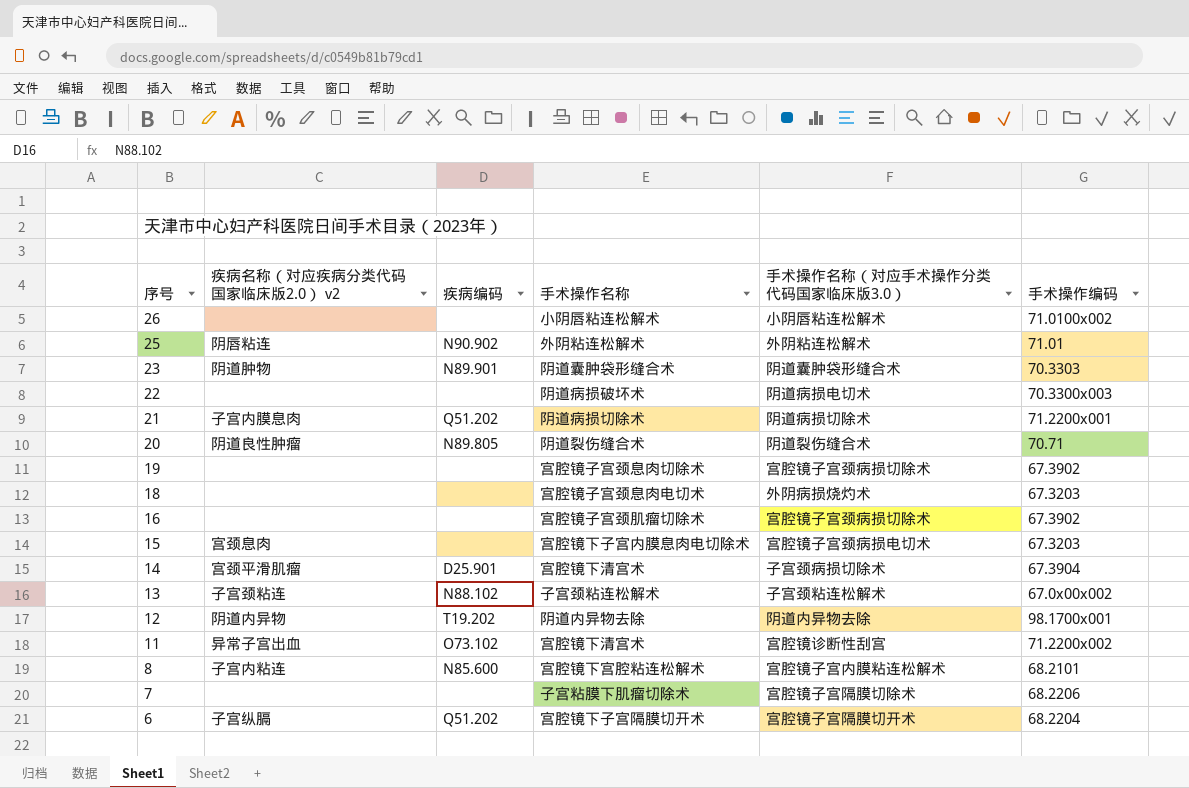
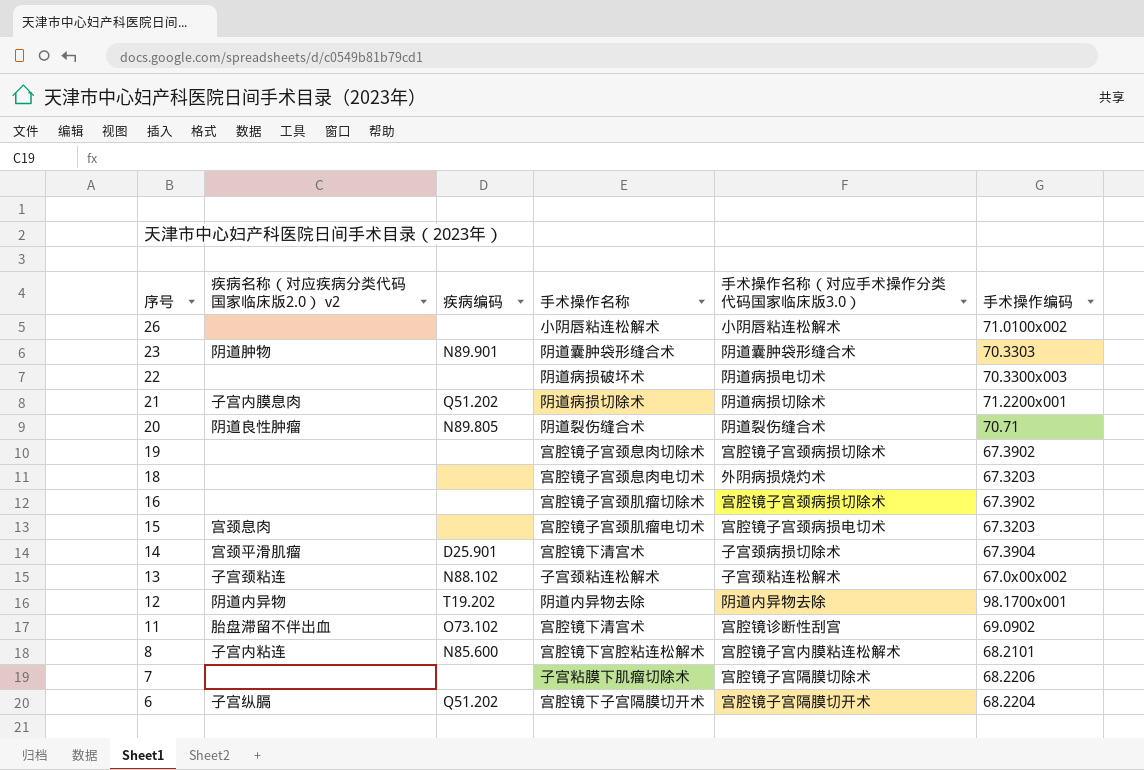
row 25: 阴唇粘连 | N90.902 | 外阴粘连松解术 | 外阴粘连松解术 | 71.01 -> none
15 | 手术操作名称: 宫腔镜下子宫内膜息肉电切除术 -> 宫腔镜子宫颈肌瘤电切术
11 | 疾病名称（对应疾病分类代码国家临床版2.0） v2: 异常子宫出血 -> 胎盘滞留不伴出血
11 | 手术操作编码: 71.2200x002 -> 69.0902

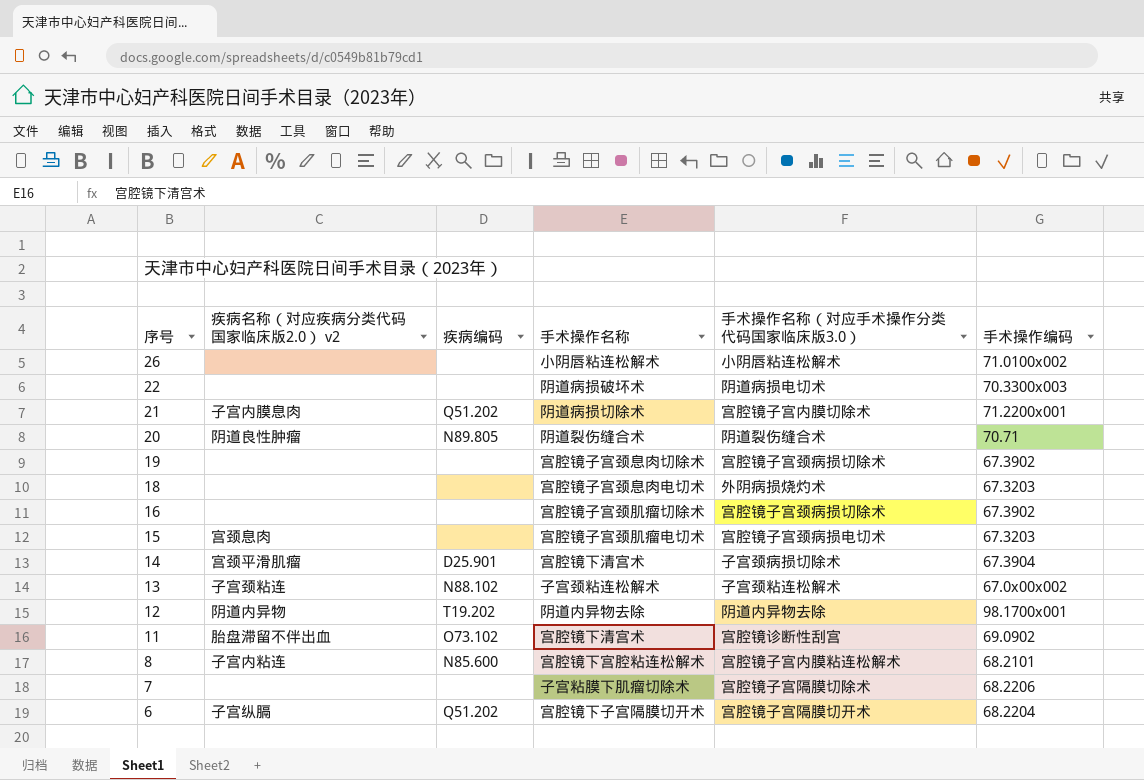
row 23: 阴道肿物 | N89.901 | 阴道囊肿袋形缝合术 | 阴道囊肿袋形缝合术 | 70.3303 -> none
21 | 手术操作名称（对应手术操作分类代码国家临床版3.0）: 阴道病损切除术 -> 宫腔镜子宫内膜切除术

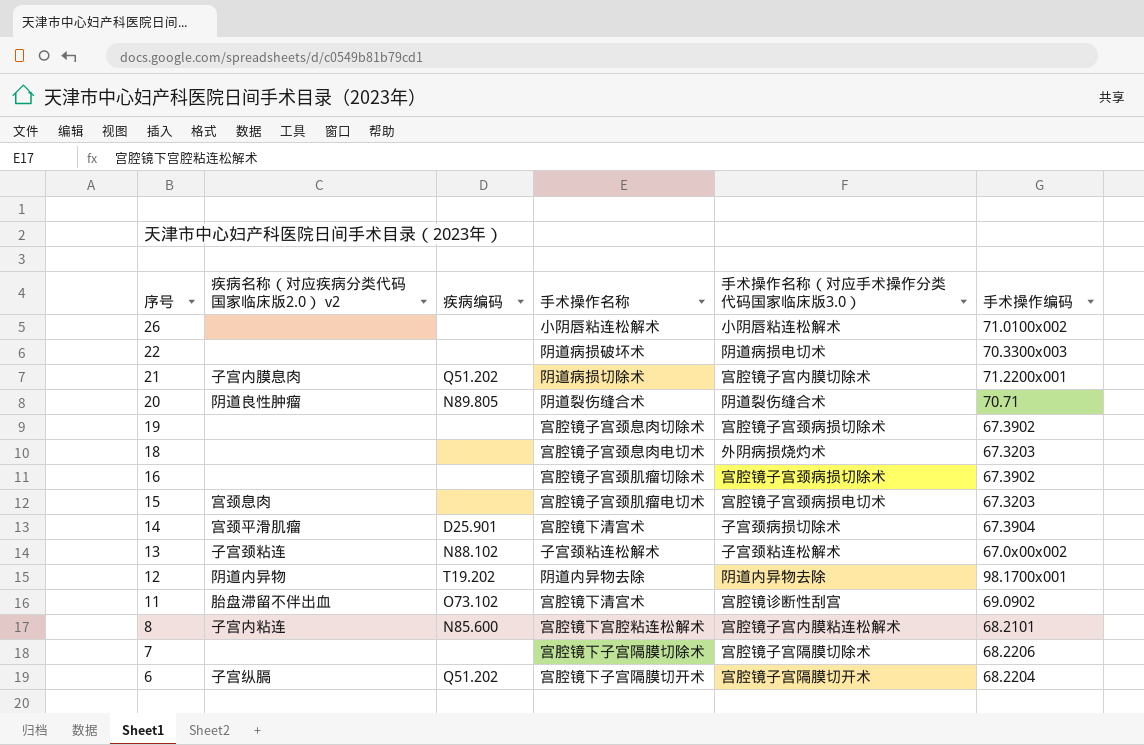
7 | 手术操作名称: 子宫粘膜下肌瘤切除术 -> 宫腔镜下子宫隔膜切除术

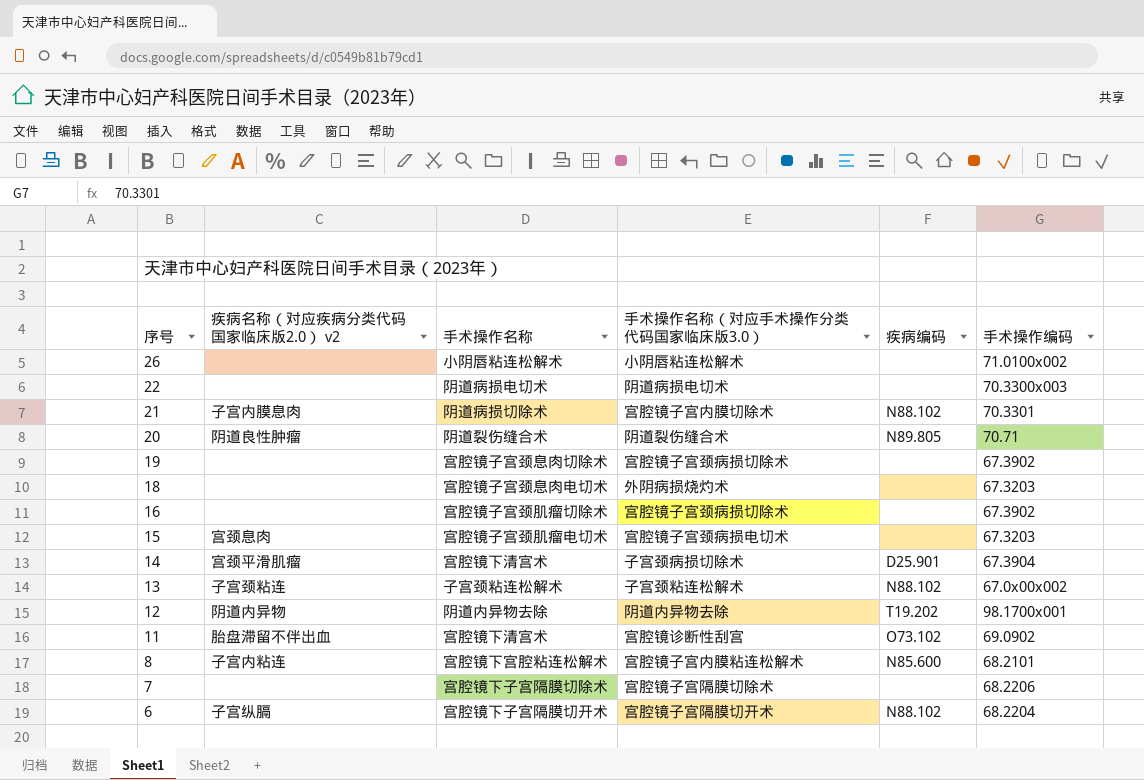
column 疾病编码 | position: 3 -> 5
22 | 手术操作名称: 阴道病损破坏术 -> 阴道病损电切术
21 | 疾病编码: Q51.202 -> N88.102
21 | 手术操作编码: 71.2200x001 -> 70.3301
6 | 疾病编码: Q51.202 -> N88.102

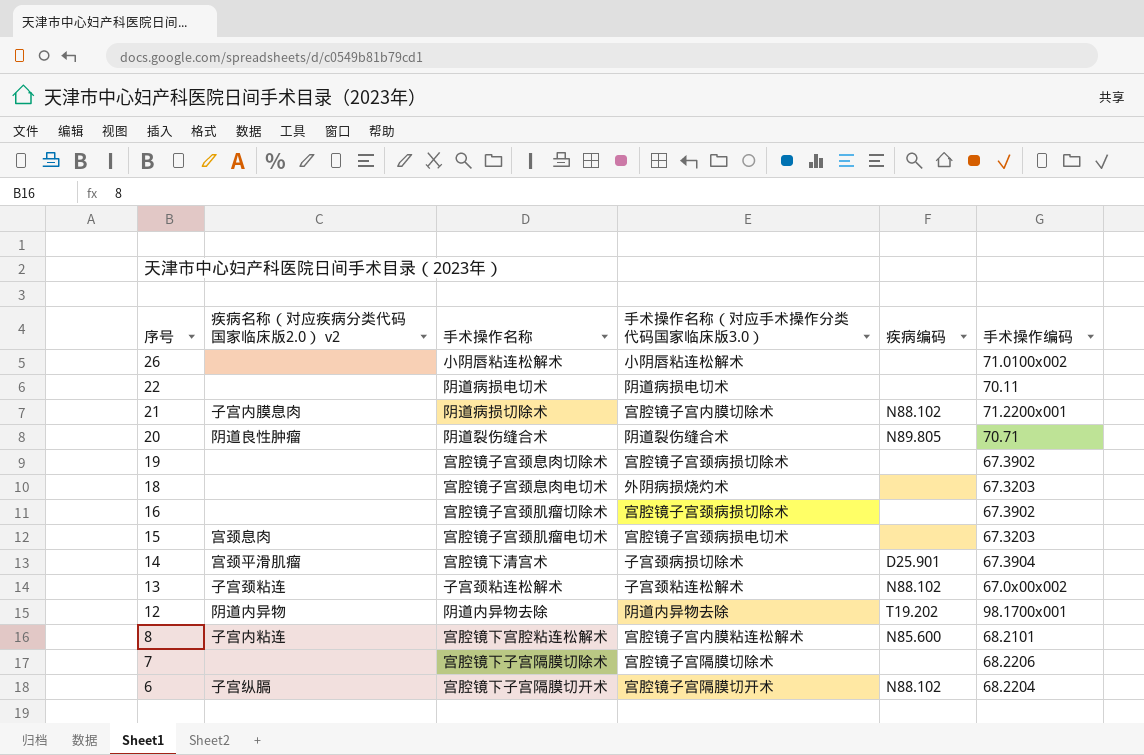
row 11: 胎盘滞留不伴出血 | 宫腔镜下清宫术 | 宫腔镜诊断性刮宫 | O73.102 | 69.0902 -> none
22 | 手术操作编码: 70.3300x003 -> 70.11
21 | 手术操作编码: 70.3301 -> 71.2200x001

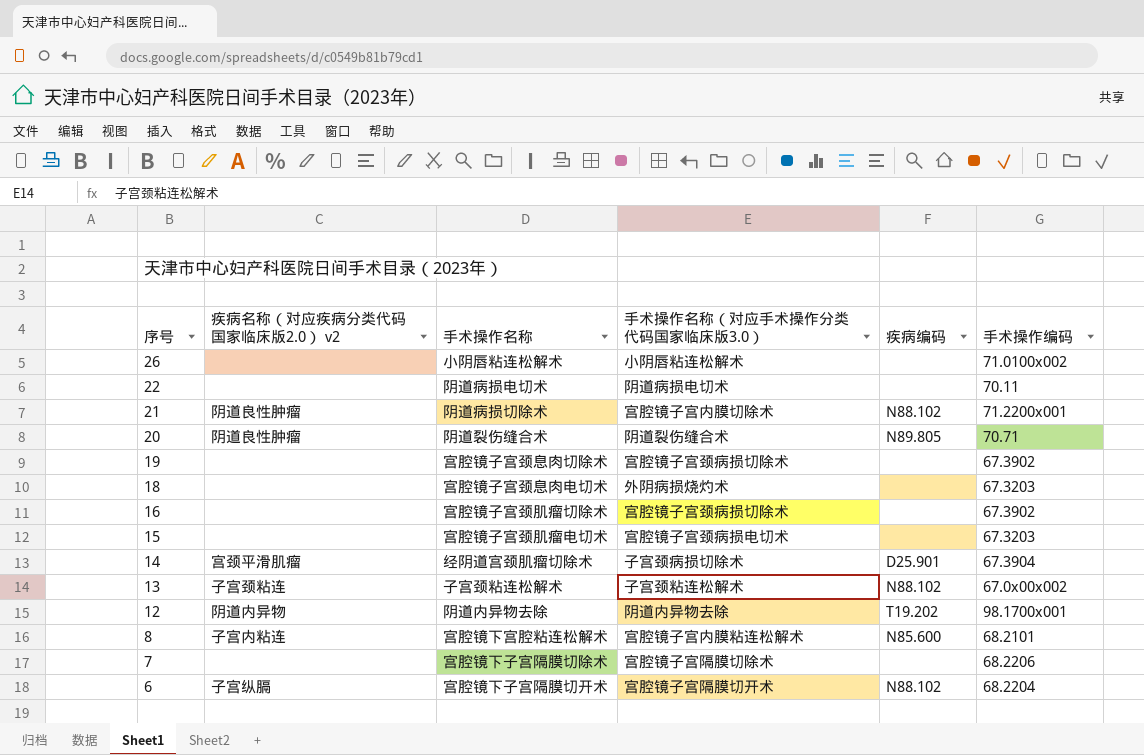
21 | 疾病名称（对应疾病分类代码国家临床版2.0） v2: 子宫内膜息肉 -> 阴道良性肿瘤
15 | 疾病名称（对应疾病分类代码国家临床版2.0） v2: 宫颈息肉 -> none
14 | 手术操作名称: 宫腔镜下清宫术 -> 经阴道宫颈肌瘤切除术

